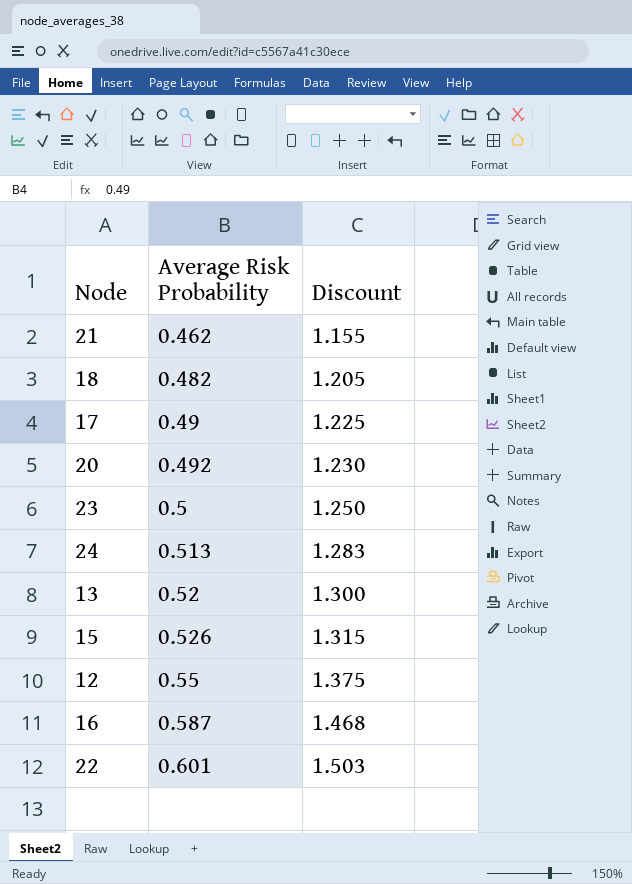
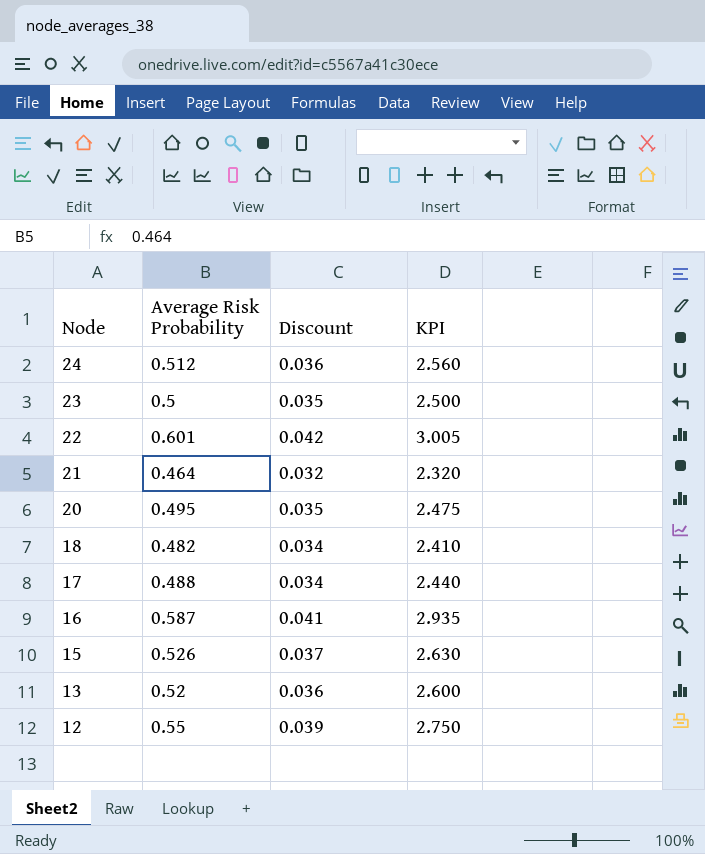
row order: Average Risk Probability ascending -> Node descending
column Discount | formula: [Average Risk Probability] * 2.5 -> [Average Risk Probability] * 0.07
column KPI | formula: none -> [Average Risk Probability] * 5
24 | Average Risk Probability: 0.513 -> 0.512
21 | Average Risk Probability: 0.462 -> 0.464
20 | Average Risk Probability: 0.492 -> 0.495
17 | Average Risk Probability: 0.49 -> 0.488

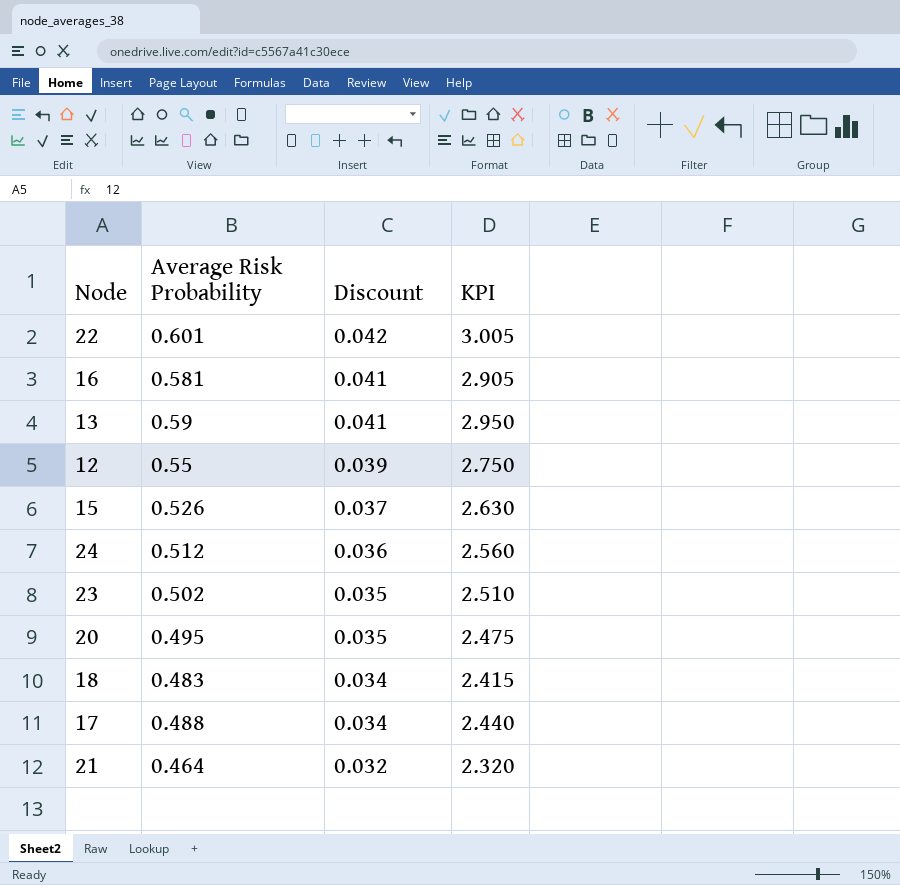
row order: Node descending -> Discount descending
16 | Average Risk Probability: 0.587 -> 0.581
16 | KPI: 2.935 -> 2.905
13 | Average Risk Probability: 0.52 -> 0.59
13 | Discount: 0.036 -> 0.041
13 | KPI: 2.600 -> 2.950
23 | Average Risk Probability: 0.5 -> 0.502
23 | KPI: 2.500 -> 2.510
18 | Average Risk Probability: 0.482 -> 0.483
18 | KPI: 2.410 -> 2.415

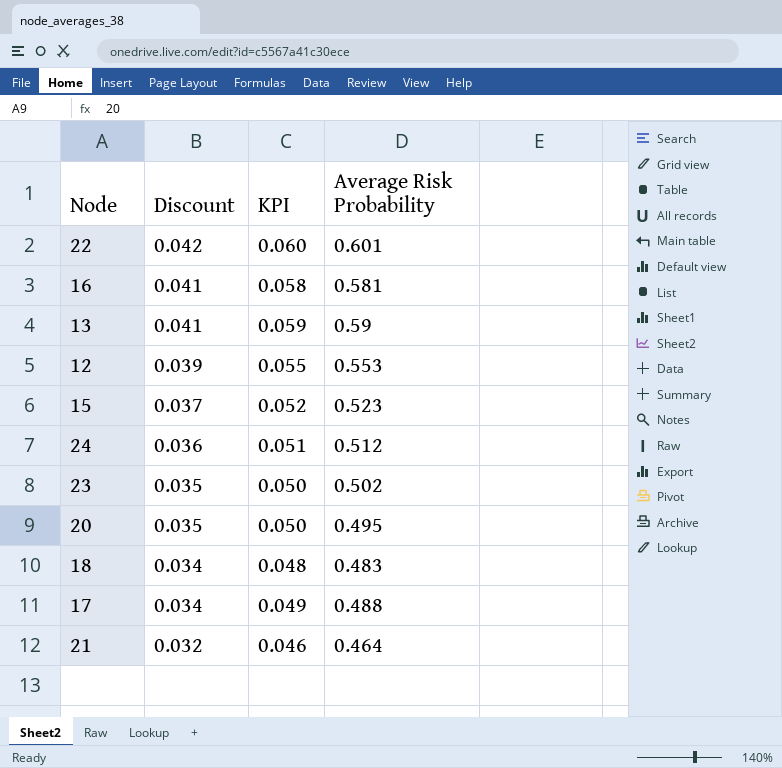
column KPI | formula: [Average Risk Probability] * 5 -> [Average Risk Probability] * 0.1
column Average Risk Probability | position: 2 -> 4
12 | Average Risk Probability: 0.55 -> 0.553
15 | Average Risk Probability: 0.526 -> 0.523

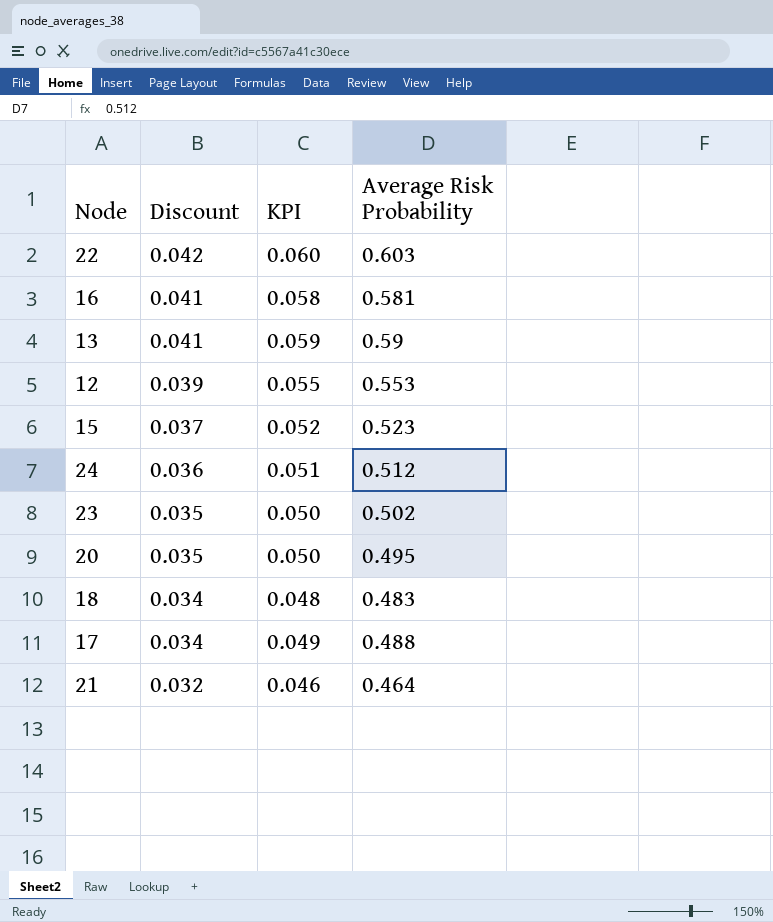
22 | Average Risk Probability: 0.601 -> 0.603

